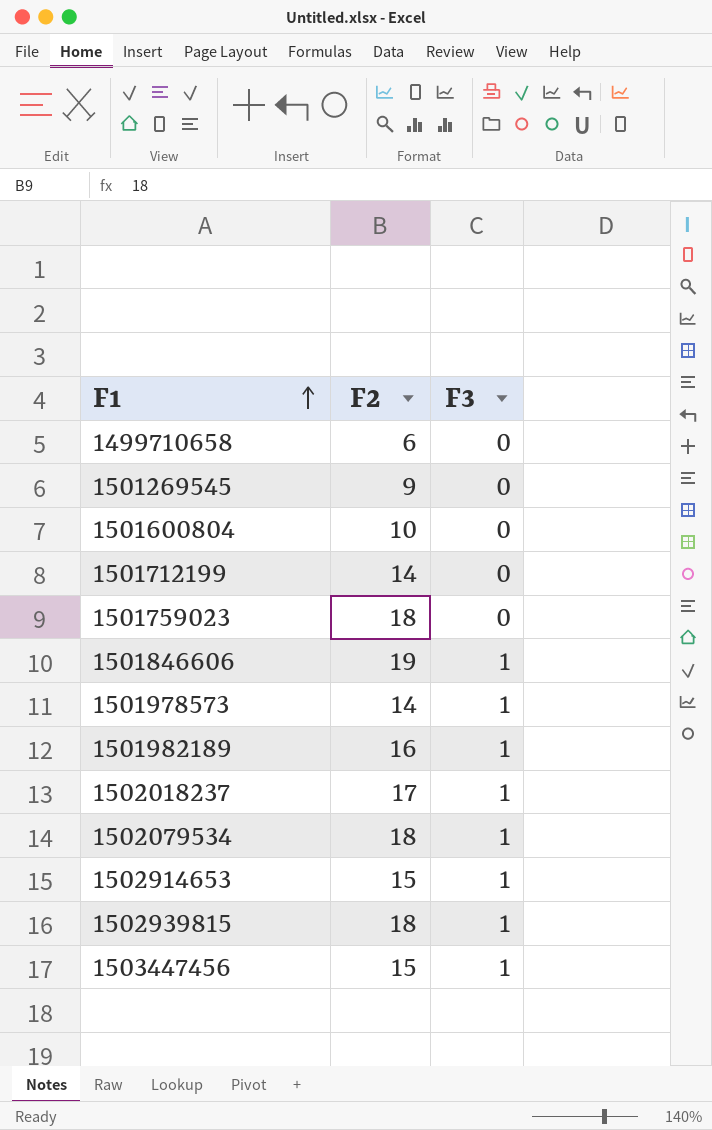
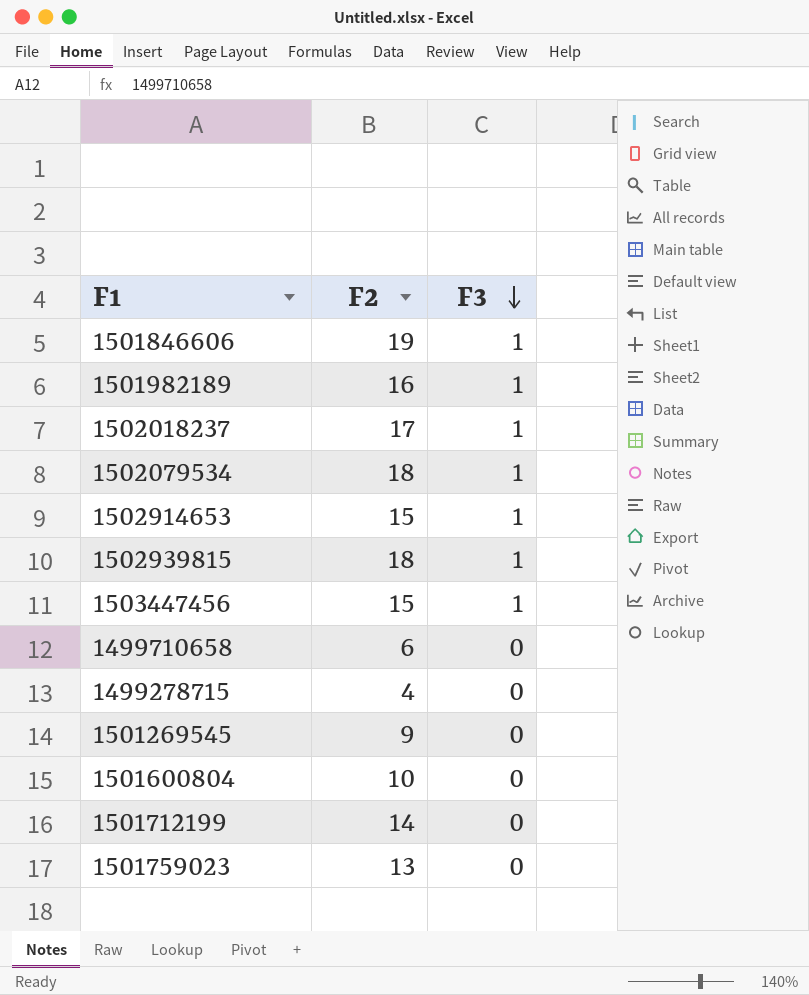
row order: F1 ascending -> F3 descending
row 1501978573: 14 | 1 -> none
row 1499278715: none -> 4 | 0
1501759023 | F2: 18 -> 13

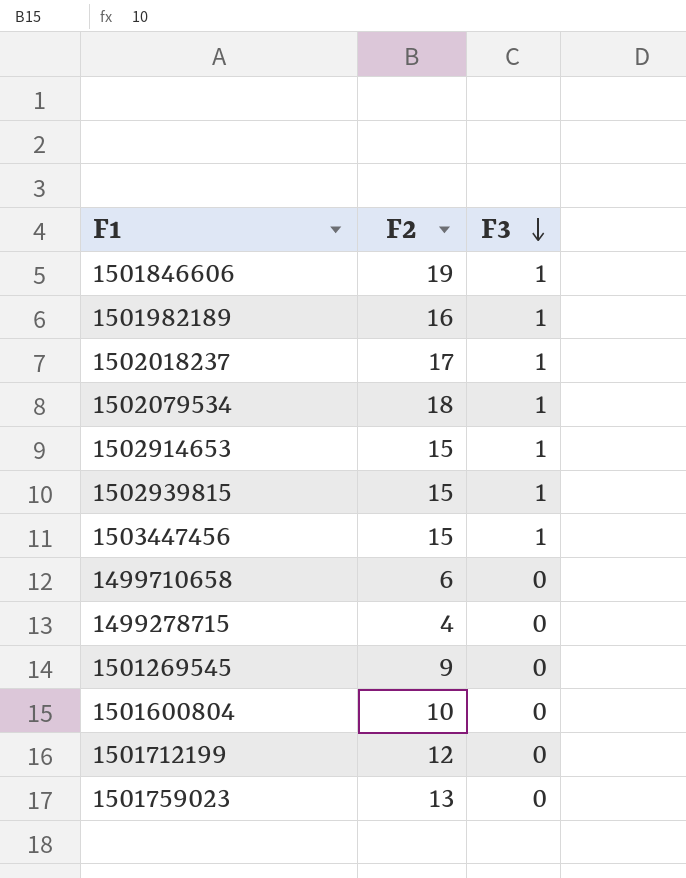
1502939815 | F2: 18 -> 15
1501712199 | F2: 14 -> 12

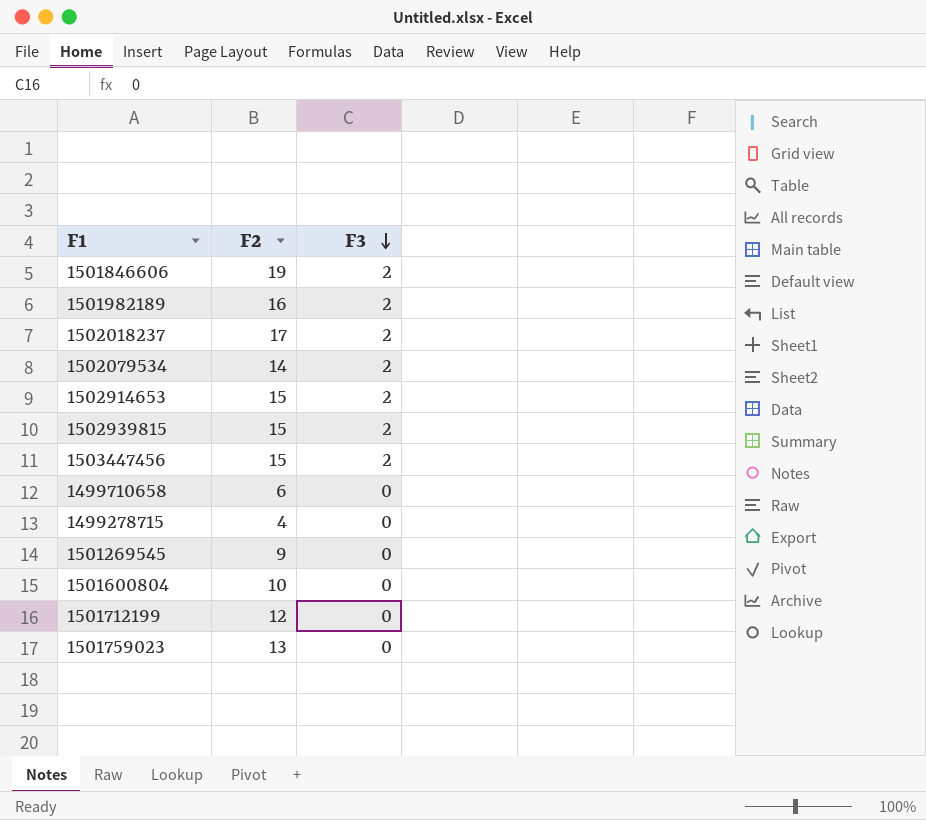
1501846606 | F3: 1 -> 2
1501982189 | F3: 1 -> 2
1502018237 | F3: 1 -> 2
1502079534 | F2: 18 -> 14
1502079534 | F3: 1 -> 2
1502914653 | F3: 1 -> 2
1502939815 | F3: 1 -> 2
1503447456 | F3: 1 -> 2

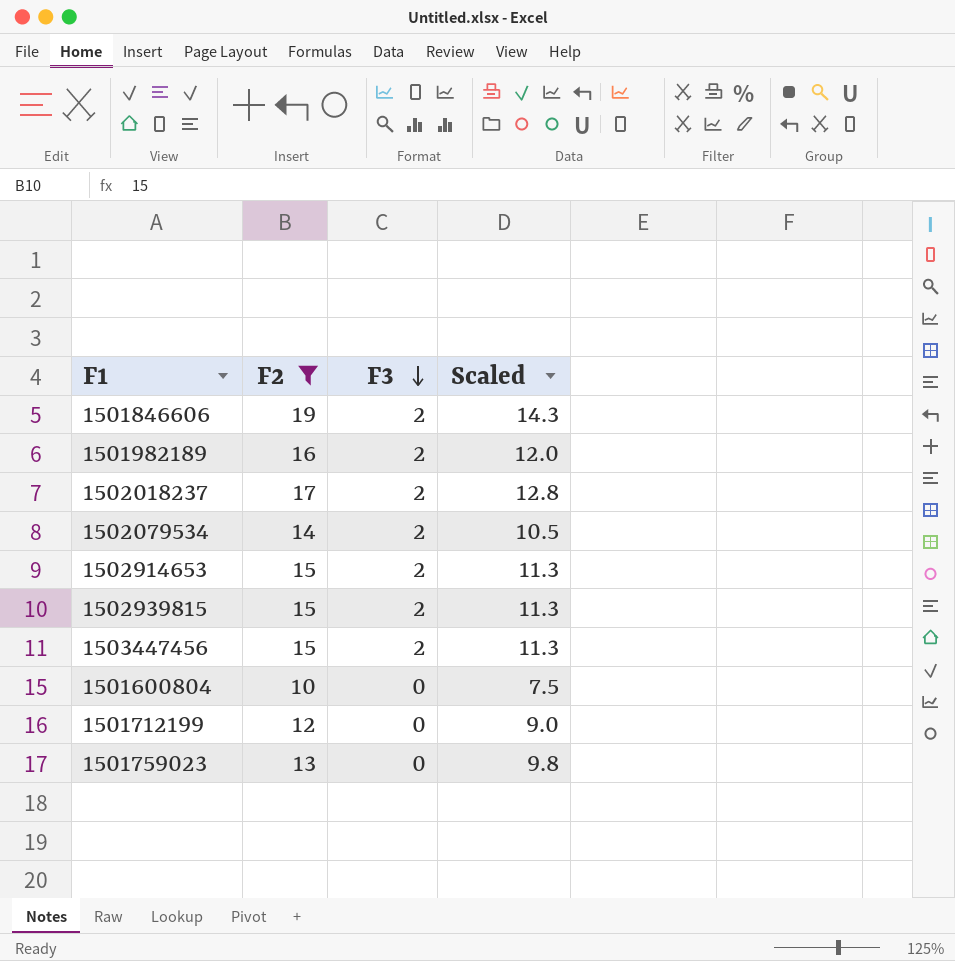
filter: none -> F2 >= 10
column Scaled | formula: none -> [F2] * 0.75

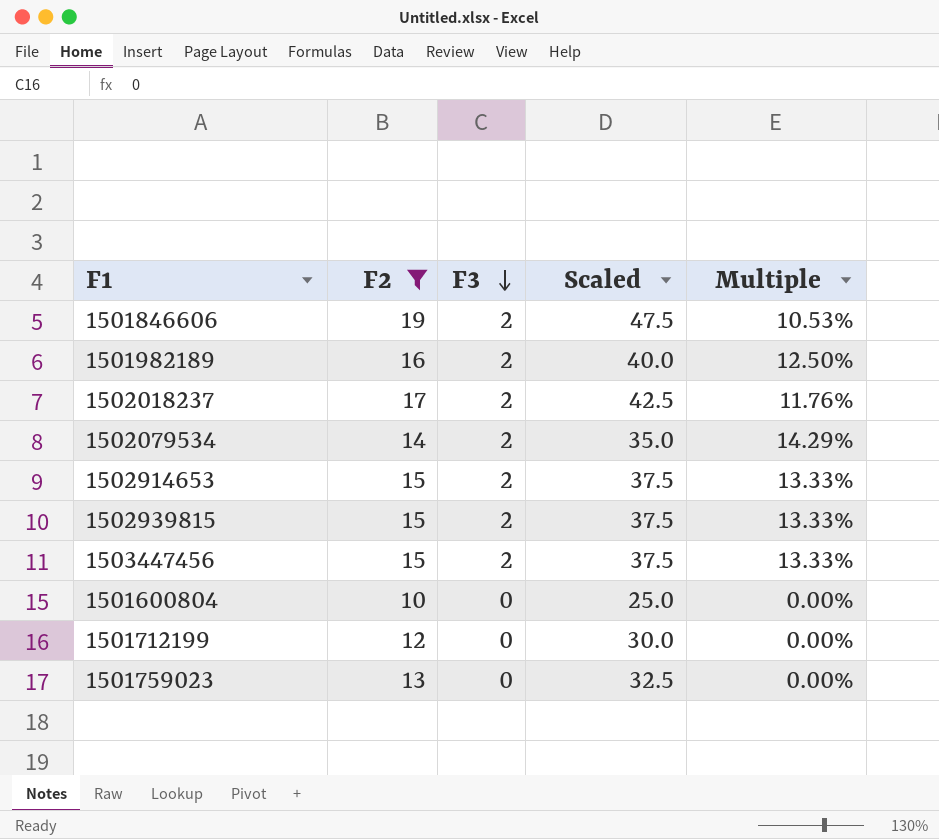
column Scaled | formula: [F2] * 0.75 -> [F2] * 2.5
column Multiple | formula: none -> [F3] / [F2]

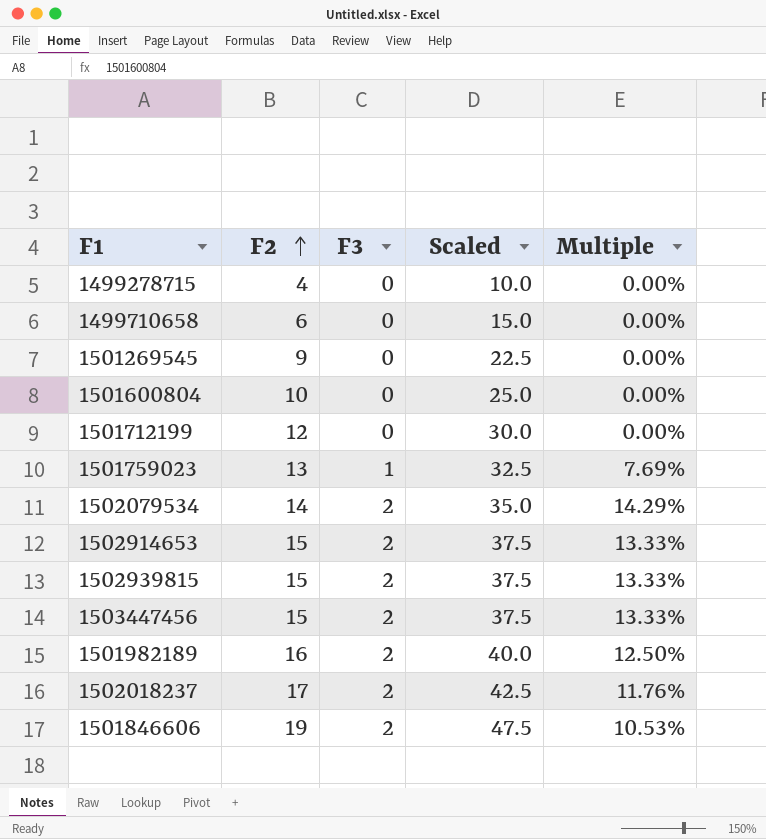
filter: F2 >= 10 -> none
row order: F3 descending -> F2 ascending
1501759023 | F3: 0 -> 1
1501759023 | Multiple: 0.00% -> 7.69%

